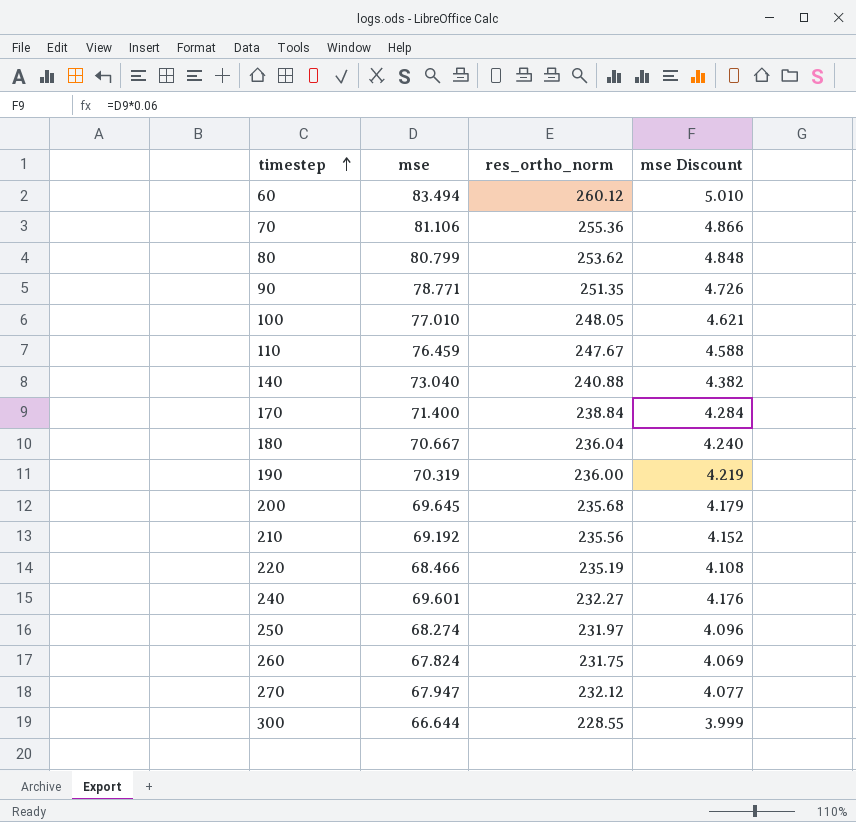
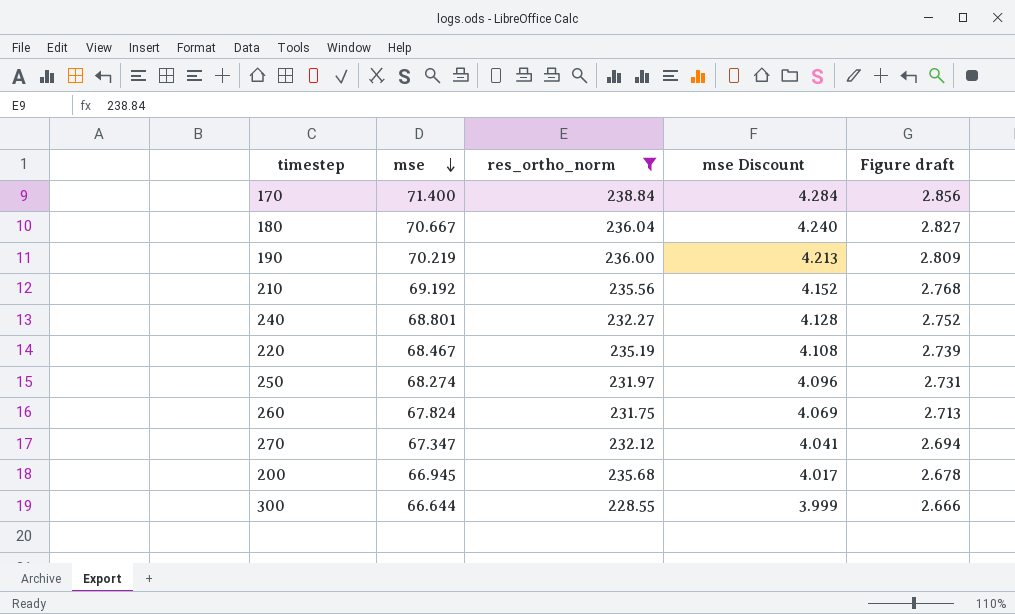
filter: none -> res_ortho_norm <= 238.84
row order: timestep ascending -> mse descending
column Figure draft | formula: none -> [mse] * 0.04
190 | mse: 70.319 -> 70.219
190 | mse Discount: 4.219 -> 4.213
240 | mse: 69.601 -> 68.801
240 | mse Discount: 4.176 -> 4.128
220 | mse: 68.466 -> 68.467
270 | mse: 67.947 -> 67.347
270 | mse Discount: 4.077 -> 4.041
200 | mse: 69.645 -> 66.945
200 | mse Discount: 4.179 -> 4.017

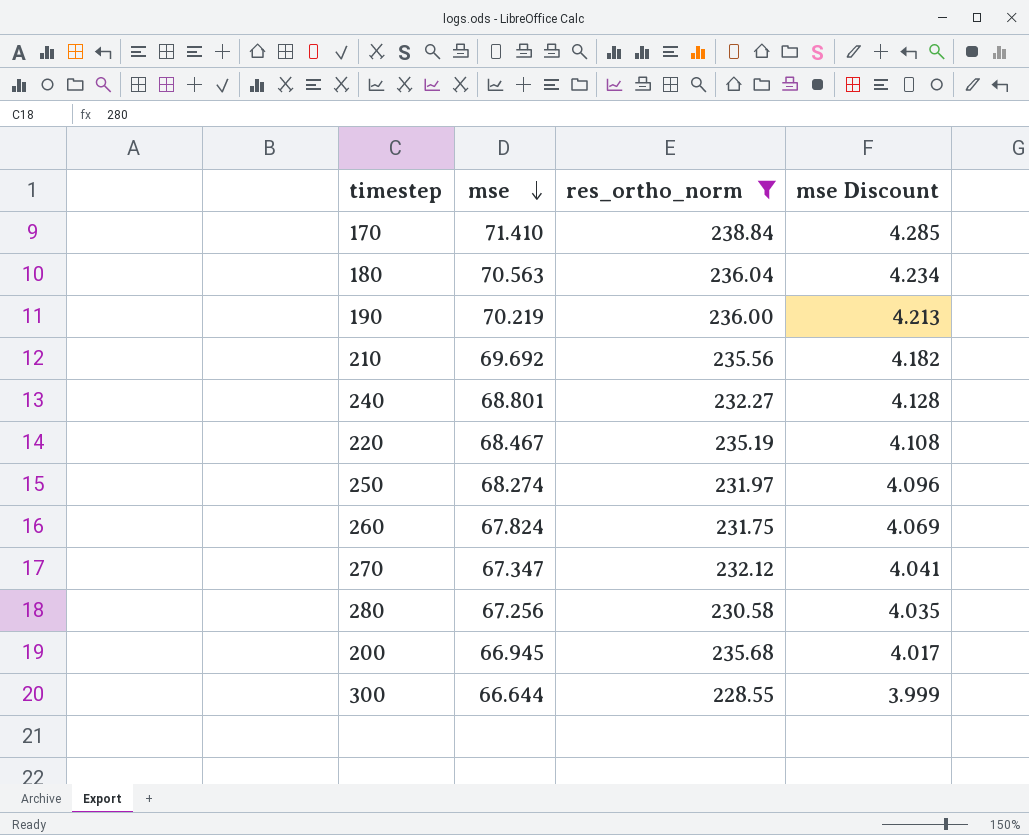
column Figure draft | formula: [mse] * 0.04 -> none
170 | mse: 71.400 -> 71.410
170 | mse Discount: 4.284 -> 4.285
180 | mse: 70.667 -> 70.563
180 | mse Discount: 4.240 -> 4.234
210 | mse: 69.192 -> 69.692
210 | mse Discount: 4.152 -> 4.182
row 280: none -> 67.256 | 230.58 | 4.035

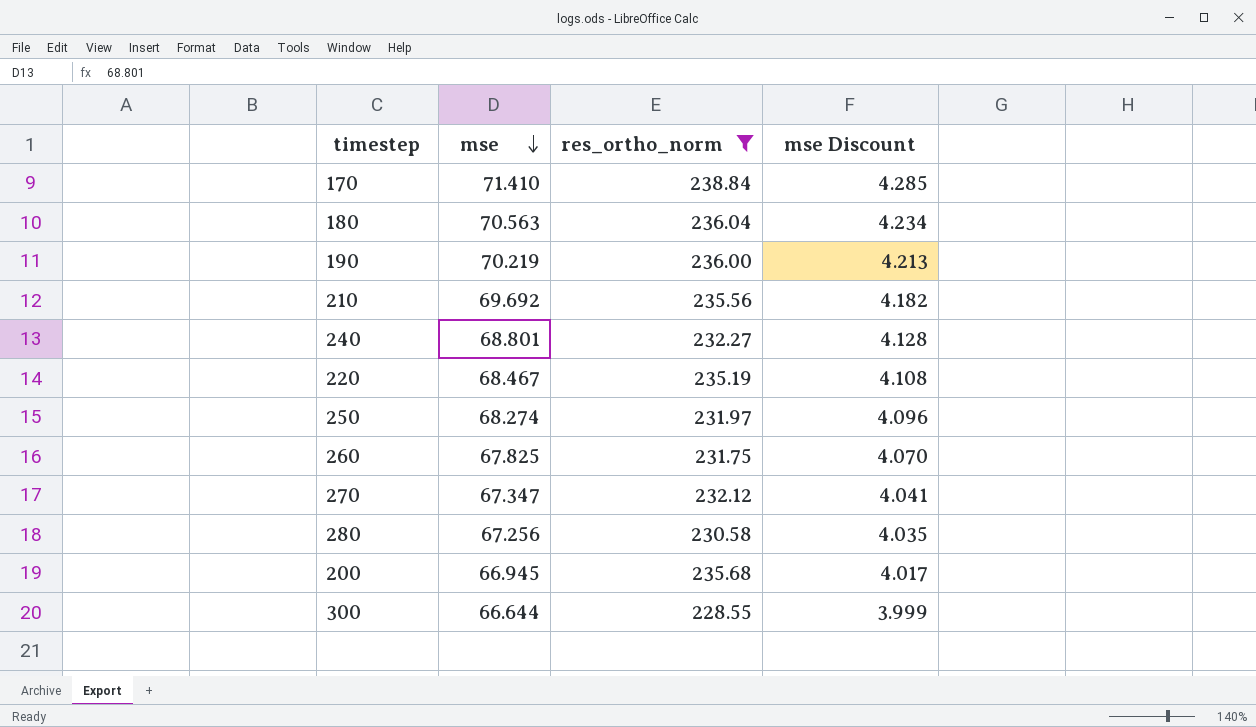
260 | mse: 67.824 -> 67.825
260 | mse Discount: 4.069 -> 4.070

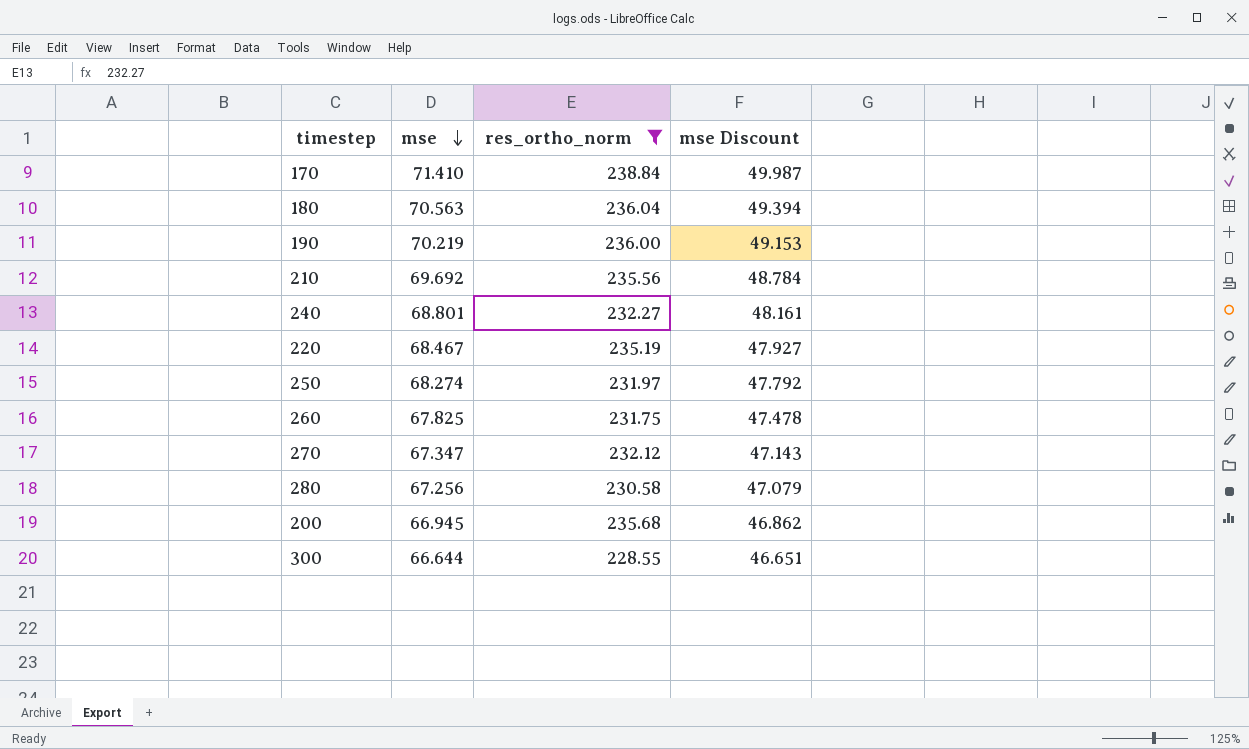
column mse Discount | formula: [mse] * 0.06 -> [mse] * 0.7

